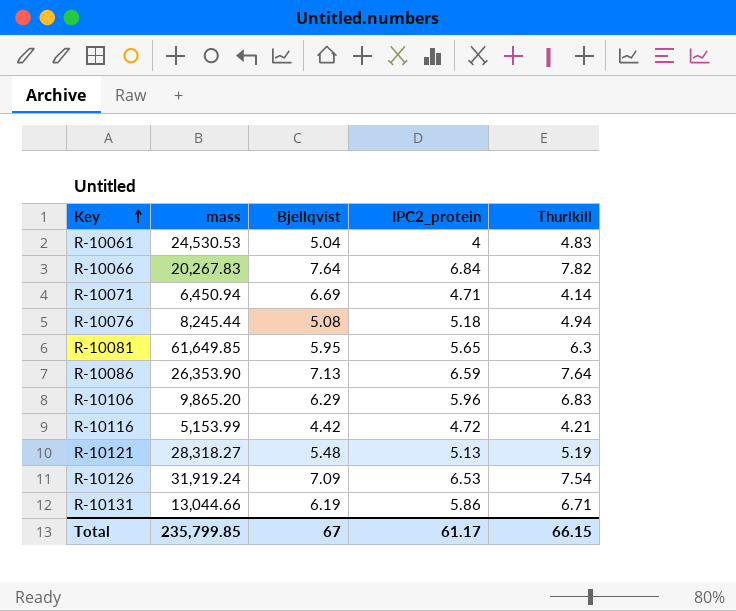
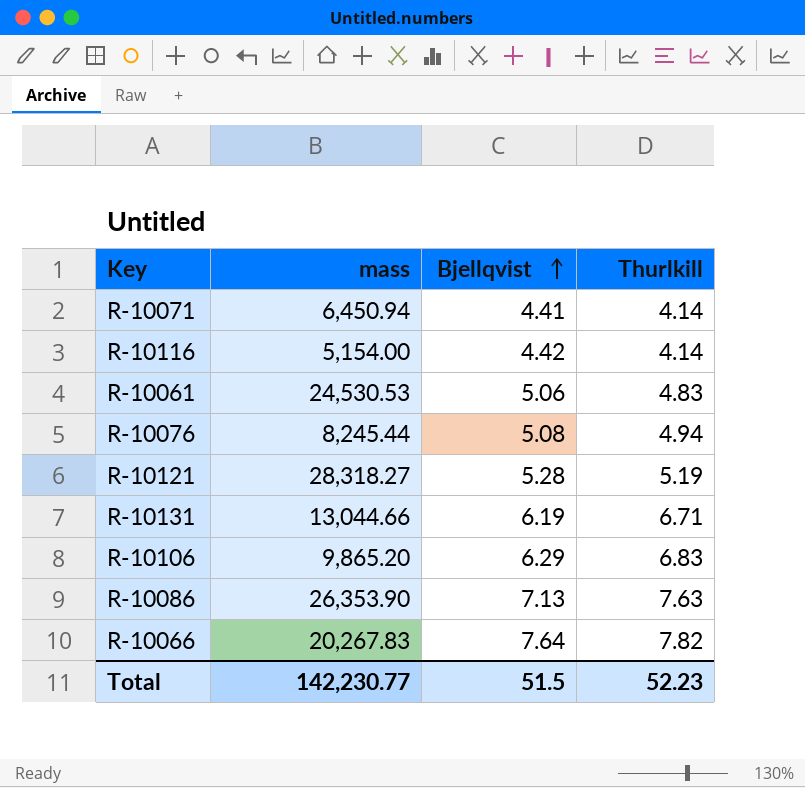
row order: Key ascending -> Bjellqvist ascending
column IPC2_protein | position: 4 -> none
row R-10081: 61,649.85 | 5.95 | 5.65 | 6.3 -> none
row R-10126: 31,919.24 | 7.09 | 6.53 | 7.54 -> none
R-10071 | Bjellqvist: 6.69 -> 4.41
R-10116 | mass: 5,153.99 -> 5,154.00
R-10116 | Thurlkill: 4.21 -> 4.14
R-10061 | Bjellqvist: 5.04 -> 5.06
R-10121 | Bjellqvist: 5.48 -> 5.28
R-10086 | Thurlkill: 7.64 -> 7.63
Total | mass: 235,799.85 -> 142,230.77
Total | Bjellqvist: 67 -> 51.5
Total | Thurlkill: 66.15 -> 52.23

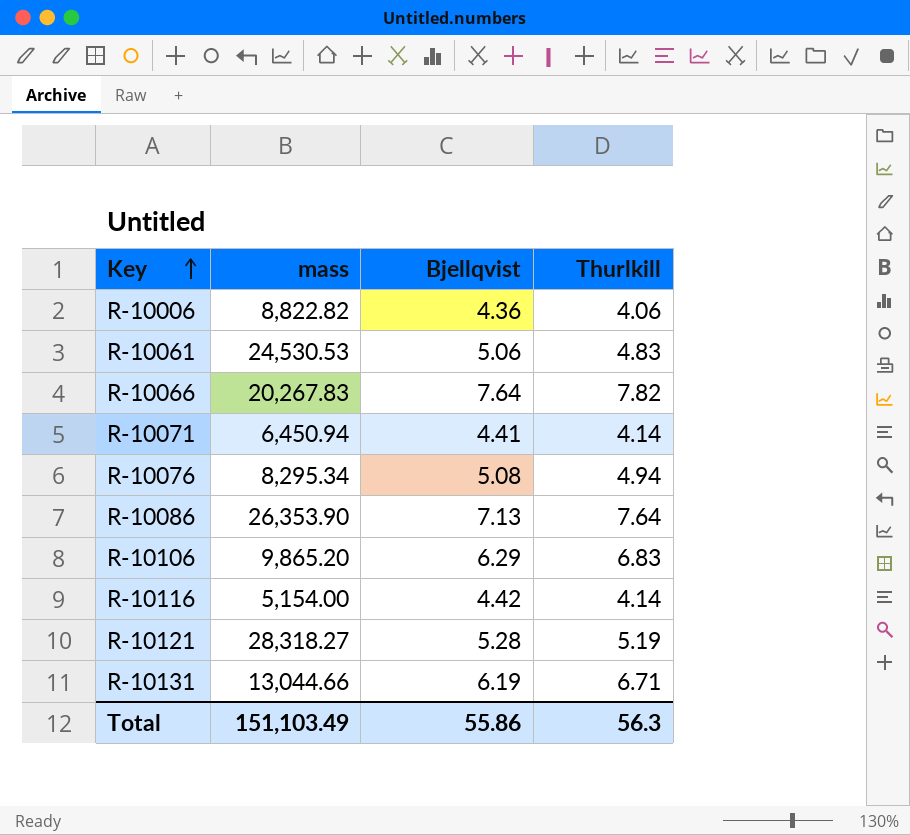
row order: Bjellqvist ascending -> Key ascending
row R-10006: none -> 8,822.82 | 4.36 | 4.06
R-10076 | mass: 8,245.44 -> 8,295.34
R-10086 | Thurlkill: 7.63 -> 7.64
Total | mass: 142,230.77 -> 151,103.49
Total | Bjellqvist: 51.5 -> 55.86
Total | Thurlkill: 52.23 -> 56.3

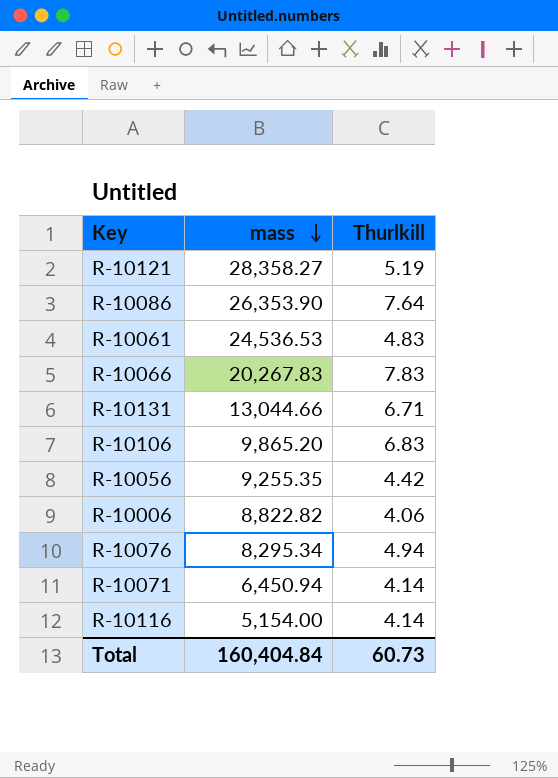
row order: Key ascending -> mass descending
column Bjellqvist | position: 3 -> none
R-10121 | mass: 28,318.27 -> 28,358.27
R-10061 | mass: 24,530.53 -> 24,536.53
R-10066 | Thurlkill: 7.82 -> 7.83
row R-10056: none -> 9,255.35 | 4.42
Total | mass: 151,103.49 -> 160,404.84
Total | Thurlkill: 56.3 -> 60.73

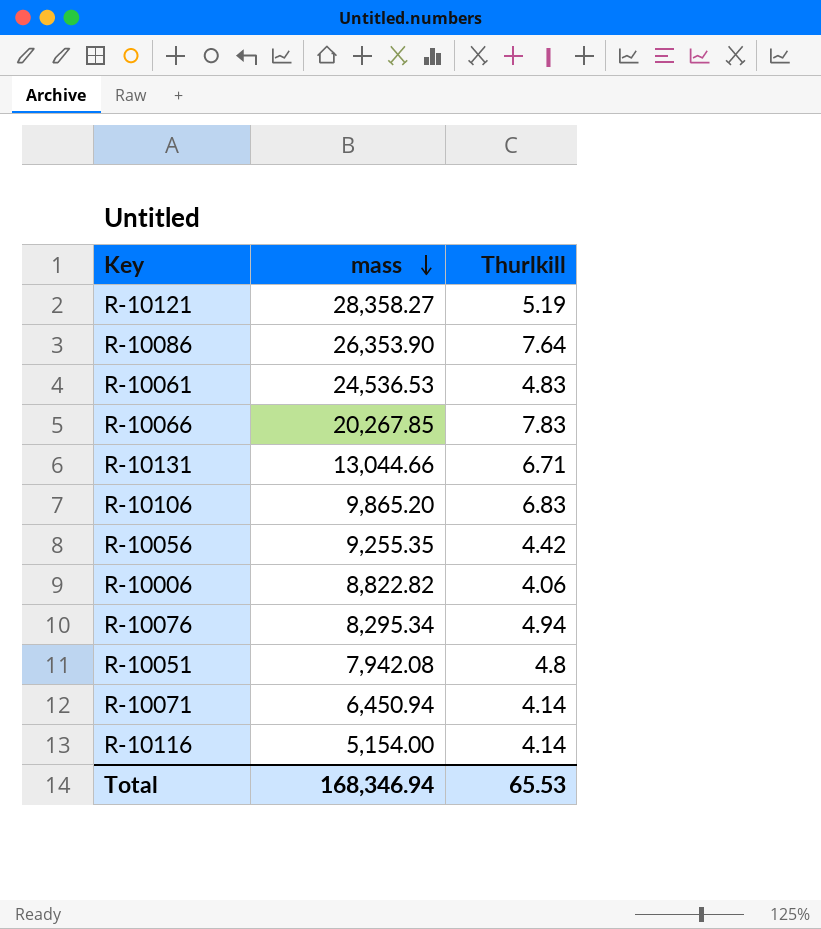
R-10066 | mass: 20,267.83 -> 20,267.85
row R-10051: none -> 7,942.08 | 4.8
Total | mass: 160,404.84 -> 168,346.94
Total | Thurlkill: 60.73 -> 65.53

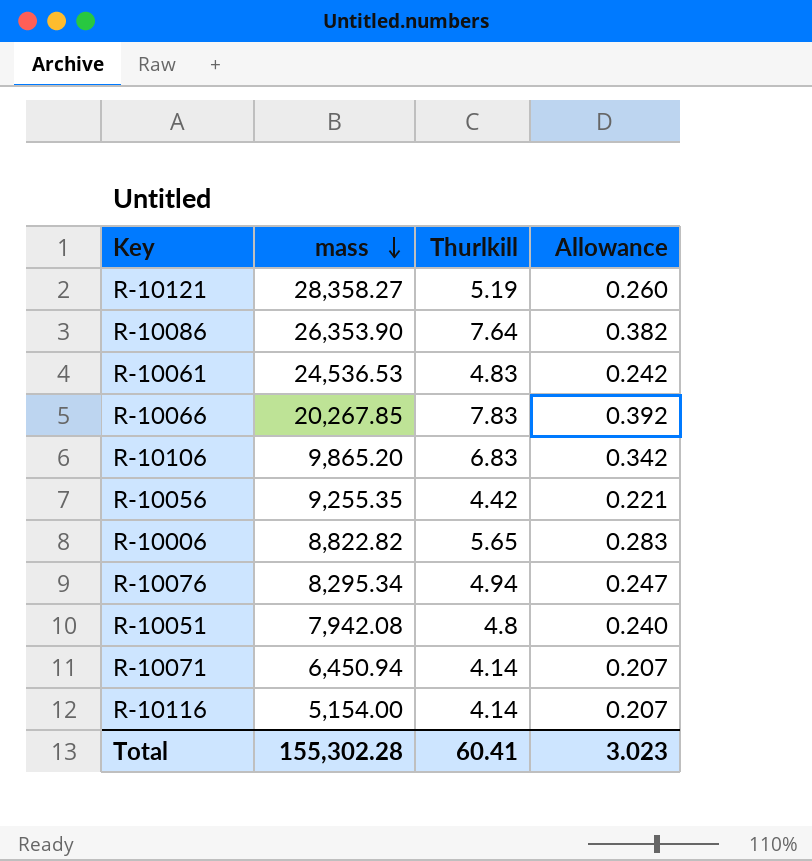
column Allowance | formula: none -> [Thurlkill] * 0.05
row R-10131: 13,044.66 | 6.71 -> none
R-10006 | Thurlkill: 4.06 -> 5.65
Total | mass: 168,346.94 -> 155,302.28
Total | Thurlkill: 65.53 -> 60.41

